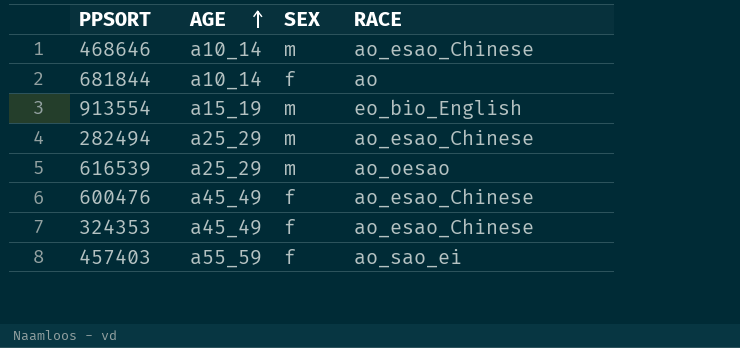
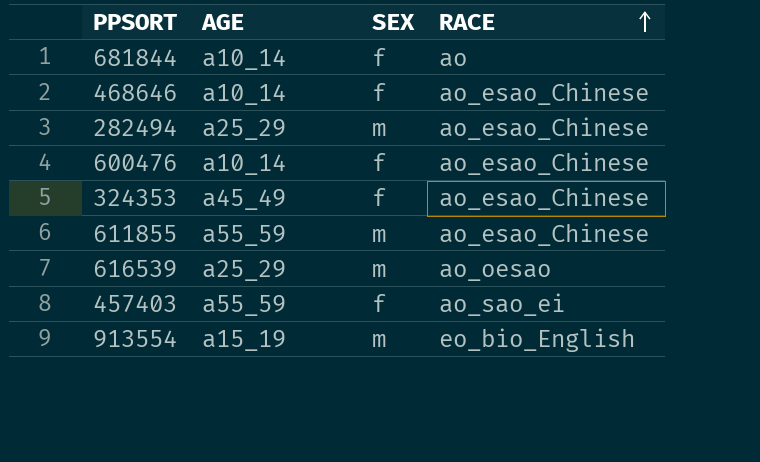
row order: AGE ascending -> RACE ascending
468646 | SEX: m -> f
600476 | AGE: a45_49 -> a10_14
row 611855: none -> a55_59 | m | ao_esao_Chinese

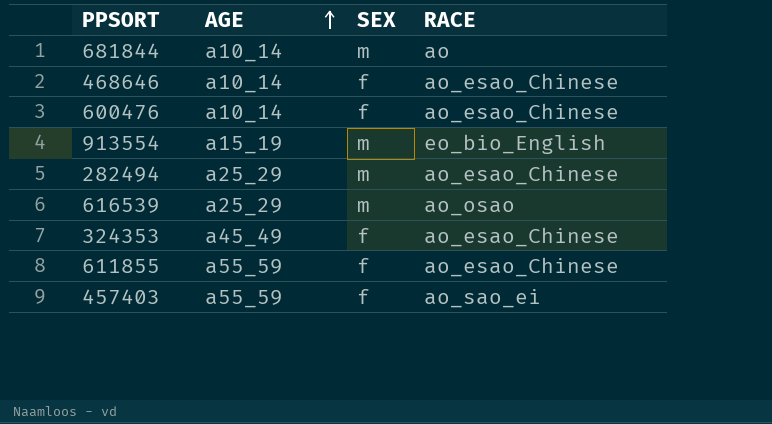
row order: RACE ascending -> AGE ascending
681844 | SEX: f -> m
616539 | RACE: ao_oesao -> ao_osao
611855 | SEX: m -> f

